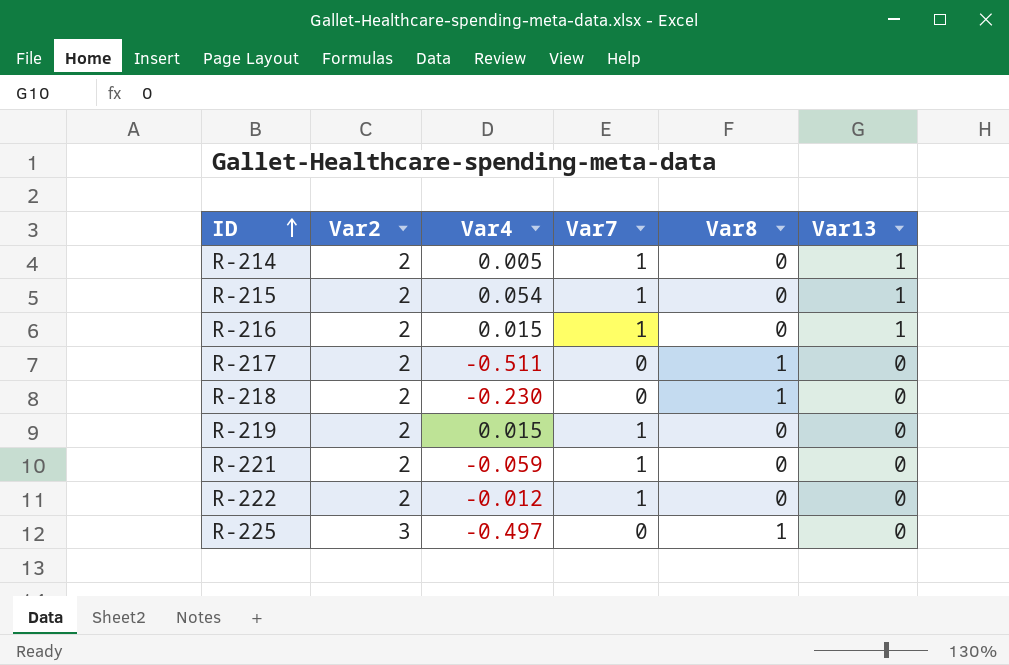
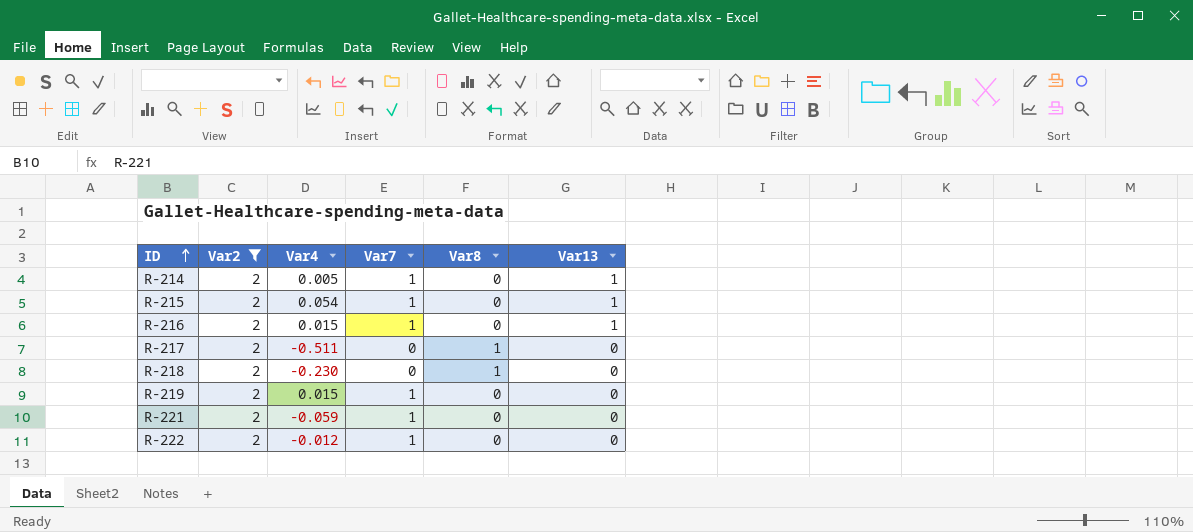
filter: none -> Var2 = 2

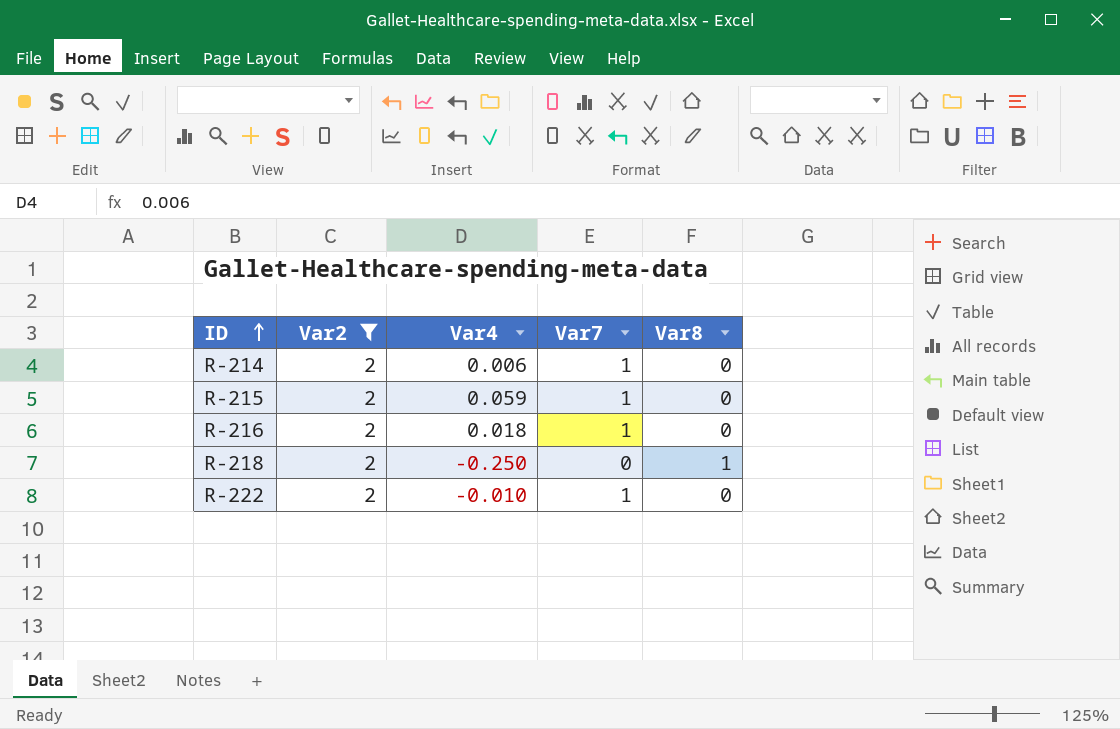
column Var13 | position: 6 -> none
row R-217: 2 | -0.511 | 0 | 1 | 0 -> none
row R-219: 2 | 0.015 | 1 | 0 | 0 -> none
row R-221: 2 | -0.059 | 1 | 0 | 0 -> none
R-214 | Var4: 0.005 -> 0.006
R-215 | Var4: 0.054 -> 0.059
R-216 | Var4: 0.015 -> 0.018
R-218 | Var4: -0.230 -> -0.250
R-222 | Var4: -0.012 -> -0.010

